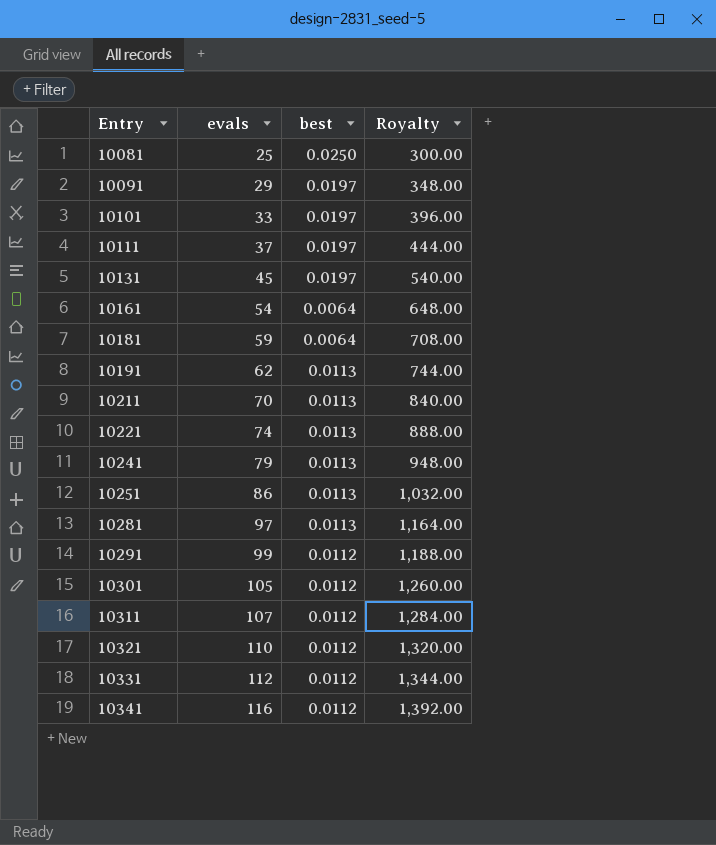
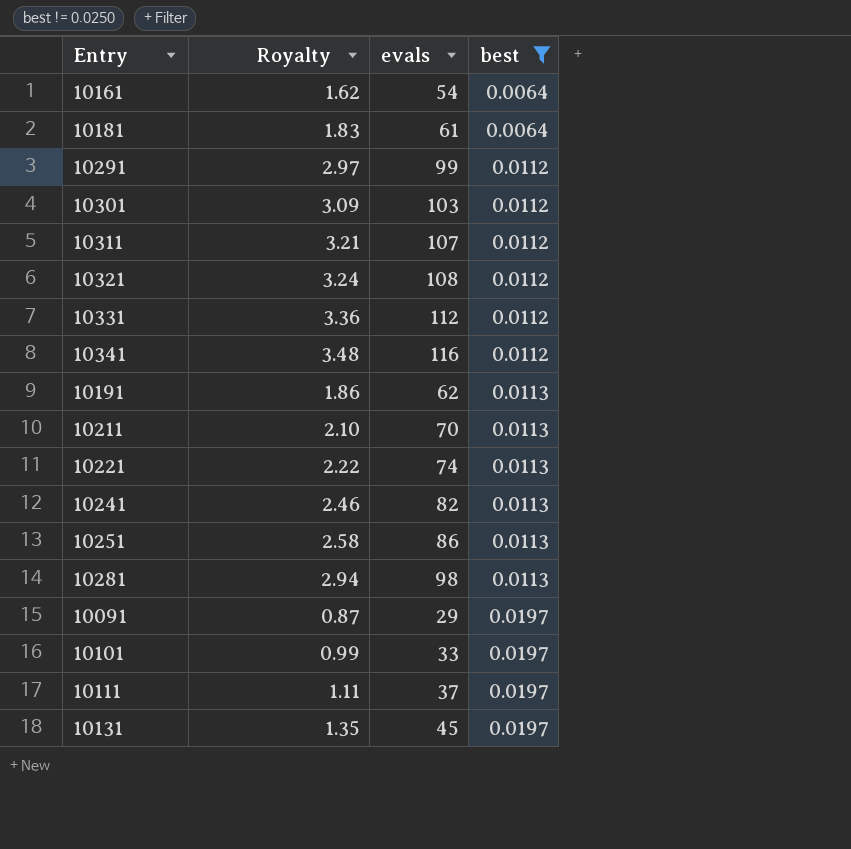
filter: none -> best != 0.0250
row order: Entry ascending -> best ascending
column Royalty | formula: [evals] * 12 -> [evals] * 0.03
column Royalty | position: 4 -> 2
10181 | evals: 59 -> 61
10301 | evals: 105 -> 103
10321 | evals: 110 -> 108
10241 | evals: 79 -> 82
10281 | evals: 97 -> 98

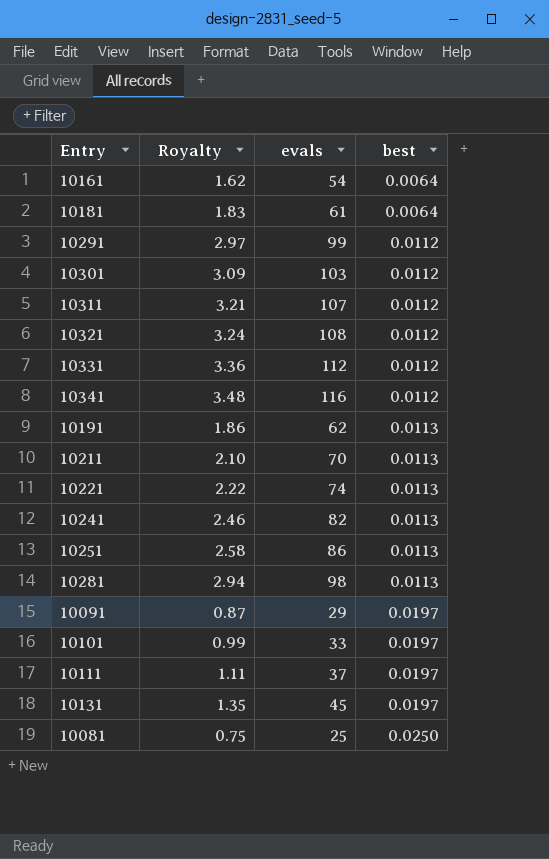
filter: best != 0.0250 -> none

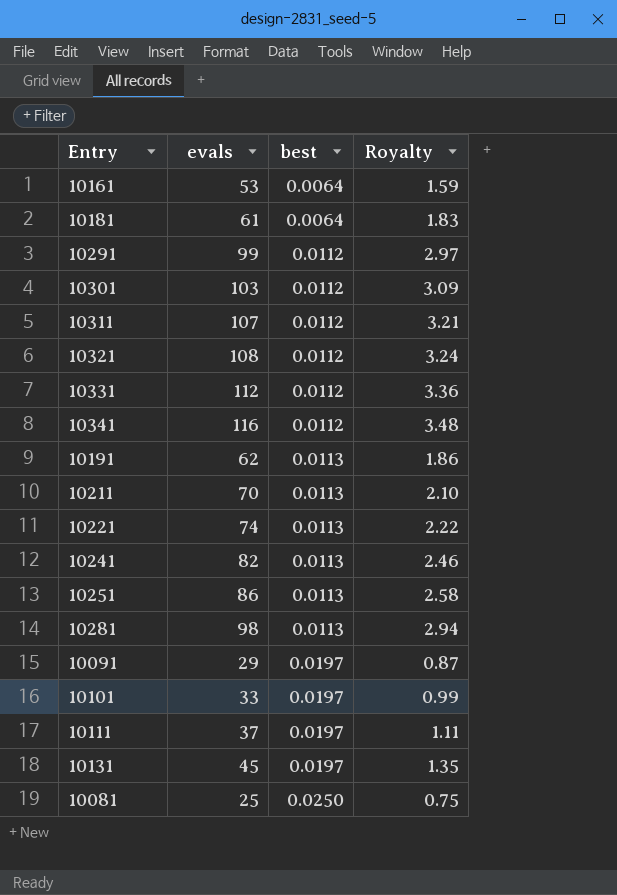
column Royalty | position: 2 -> 4
10161 | evals: 54 -> 53
10161 | Royalty: 1.62 -> 1.59

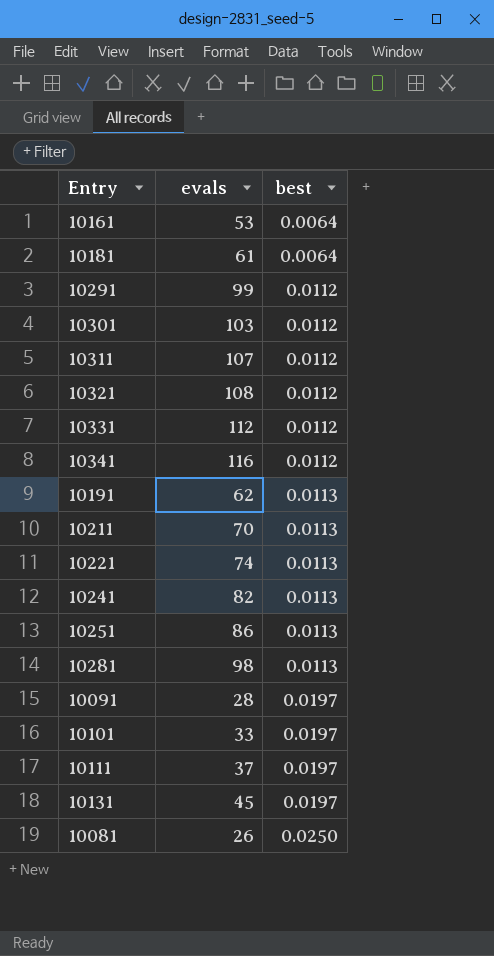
column Royalty | formula: [evals] * 0.03 -> none
10091 | evals: 29 -> 28
10081 | evals: 25 -> 26

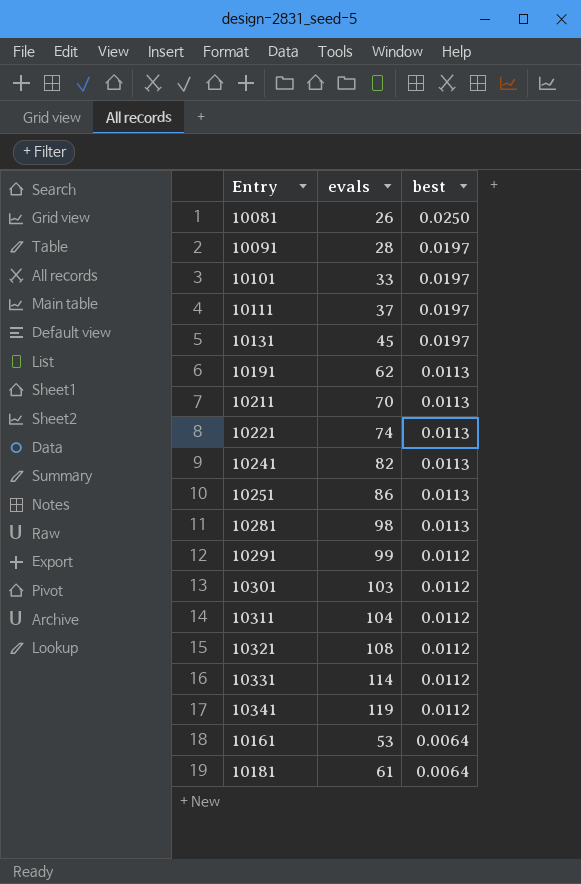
row order: best ascending -> best descending
10311 | evals: 107 -> 104
10331 | evals: 112 -> 114
10341 | evals: 116 -> 119

